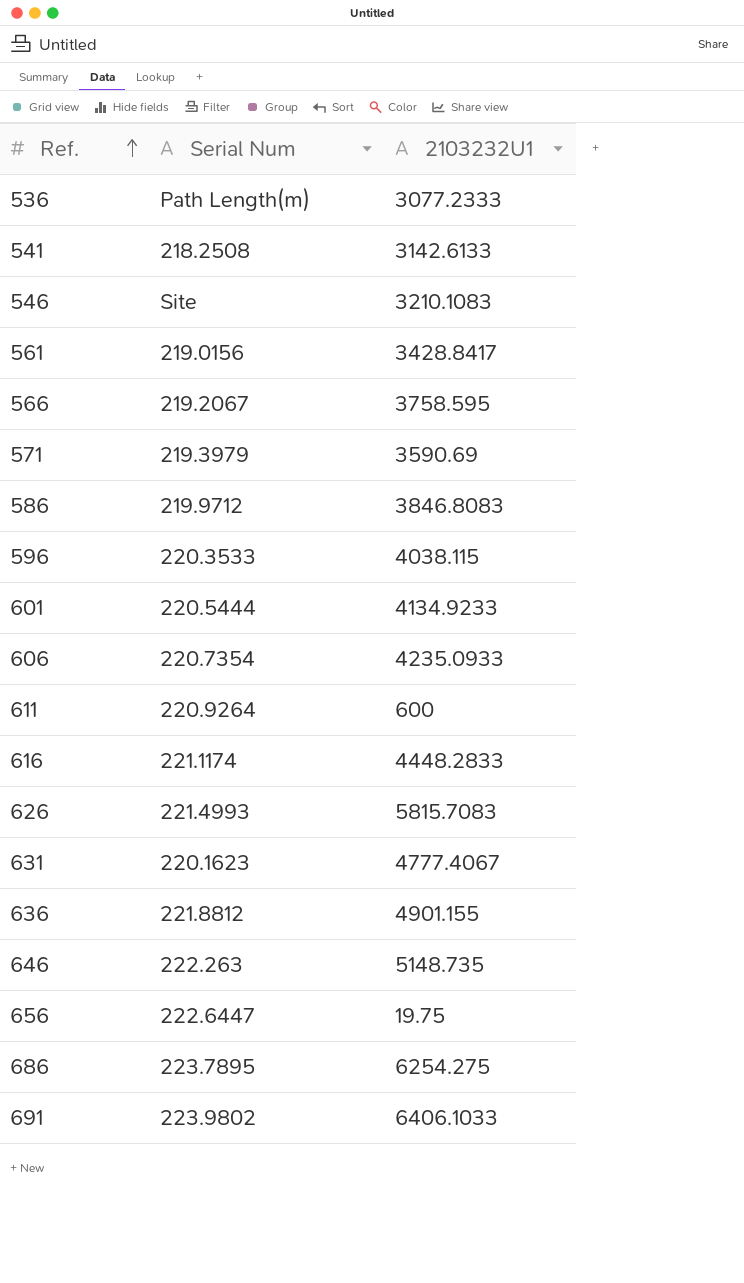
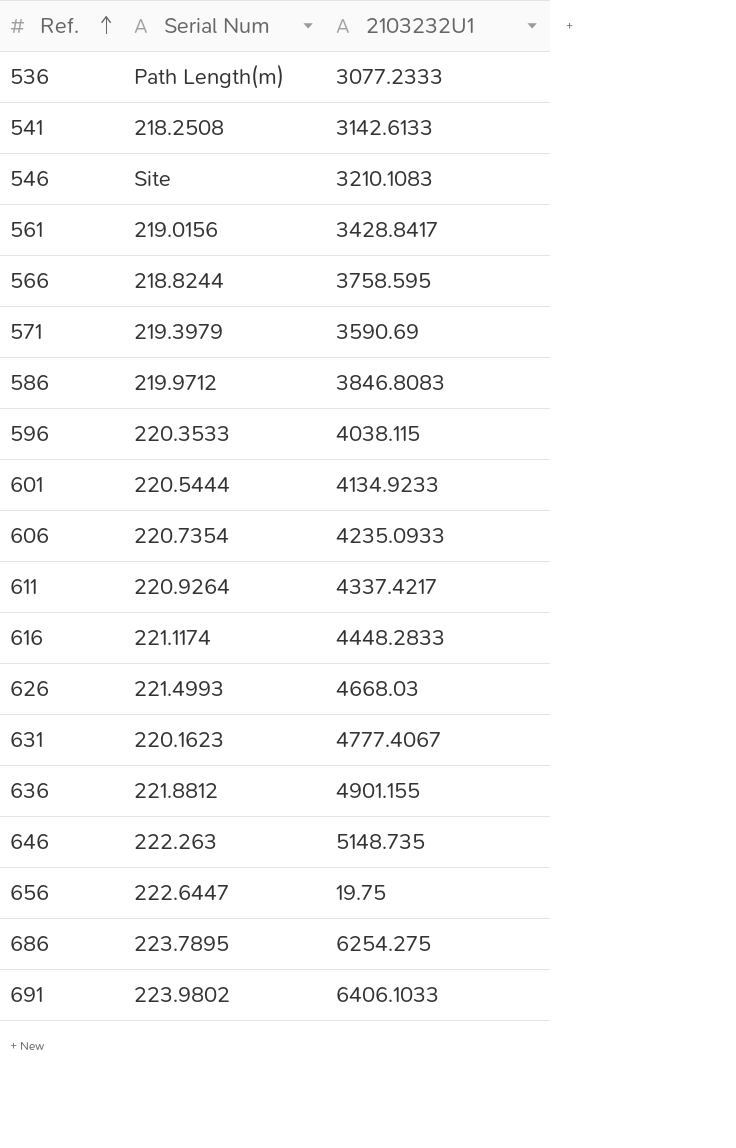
566 | Serial Num: 219.2067 -> 218.8244
611 | 2103232U1: 600 -> 4337.4217
626 | 2103232U1: 5815.7083 -> 4668.03

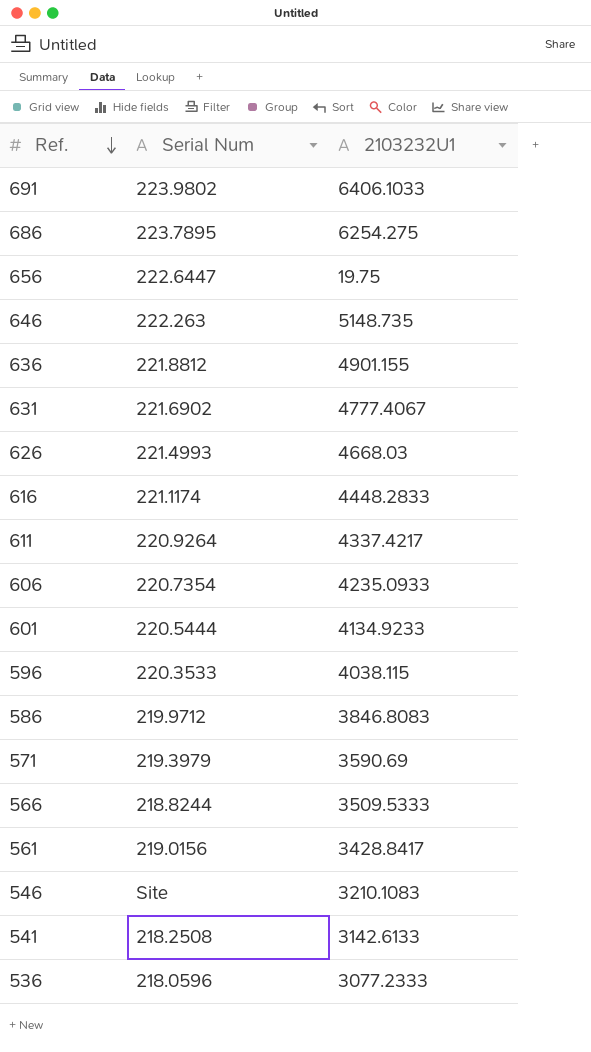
row order: Ref. ascending -> Ref. descending
631 | Serial Num: 220.1623 -> 221.6902
566 | 2103232U1: 3758.595 -> 3509.5333
536 | Serial Num: Path Length(m) -> 218.0596

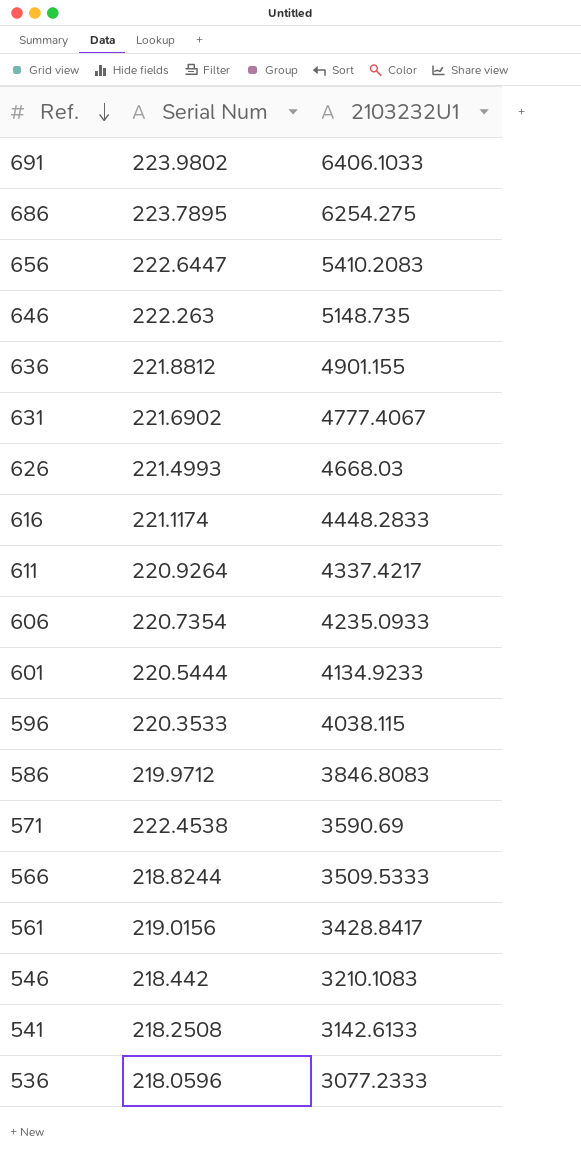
656 | 2103232U1: 19.75 -> 5410.2083
571 | Serial Num: 219.3979 -> 222.4538
546 | Serial Num: Site -> 218.442

